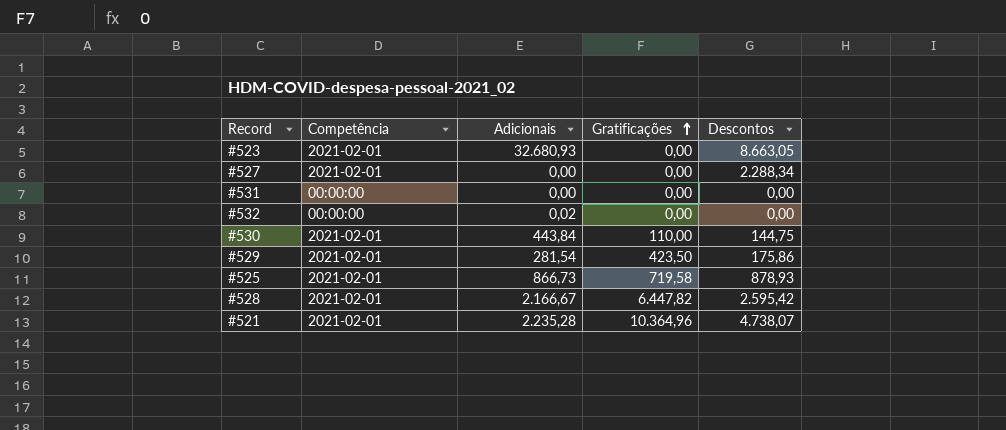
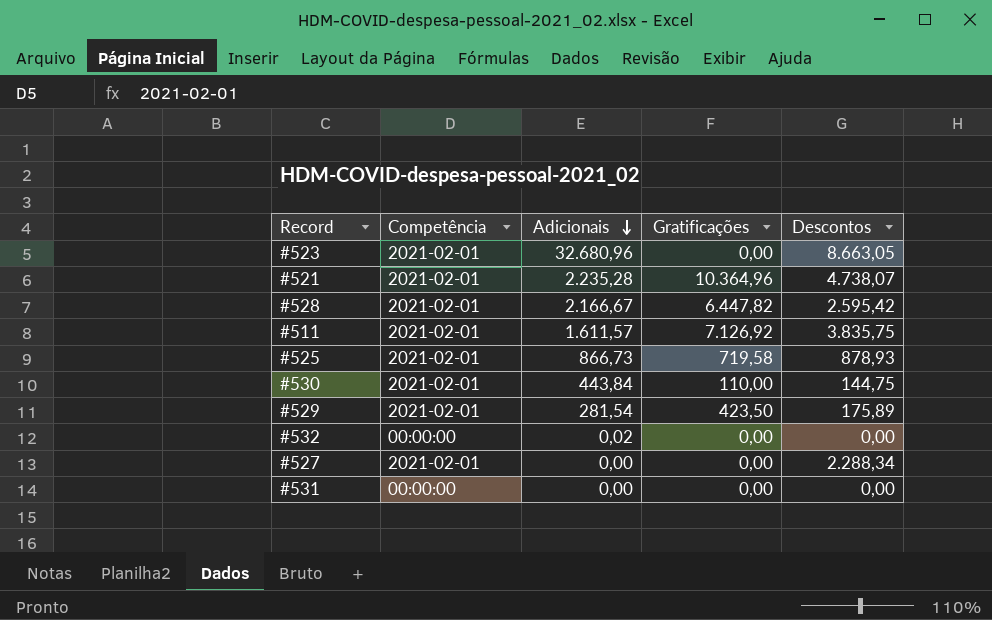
row order: Gratificações ascending -> Adicionais descending
#523 | Adicionais: 32.680,93 -> 32.680,96
row #511: none -> 2021-02-01 | 1.611,57 | 7.126,92 | 3.835,75
#529 | Descontos: 175,86 -> 175,89

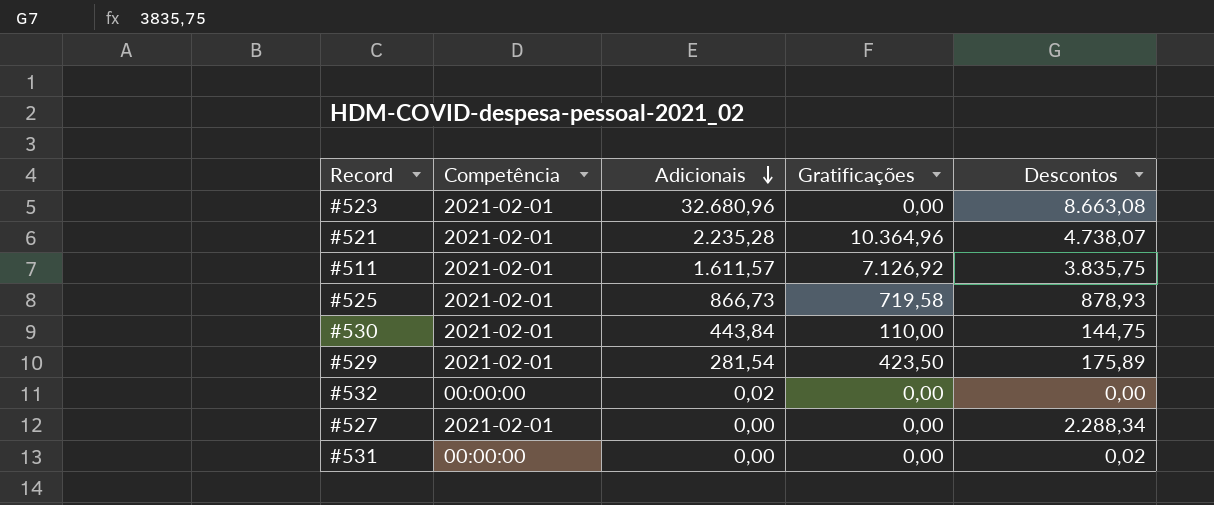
row #528: 2021-02-01 | 2.166,67 | 6.447,82 | 2.595,42 -> none
#523 | Descontos: 8.663,05 -> 8.663,08
#531 | Descontos: 0,00 -> 0,02

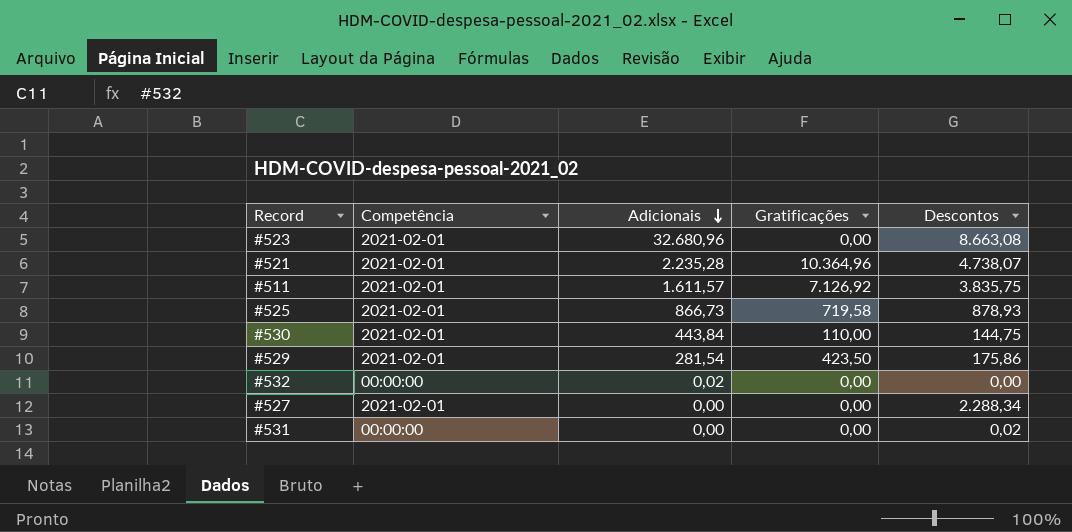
#529 | Descontos: 175,89 -> 175,86

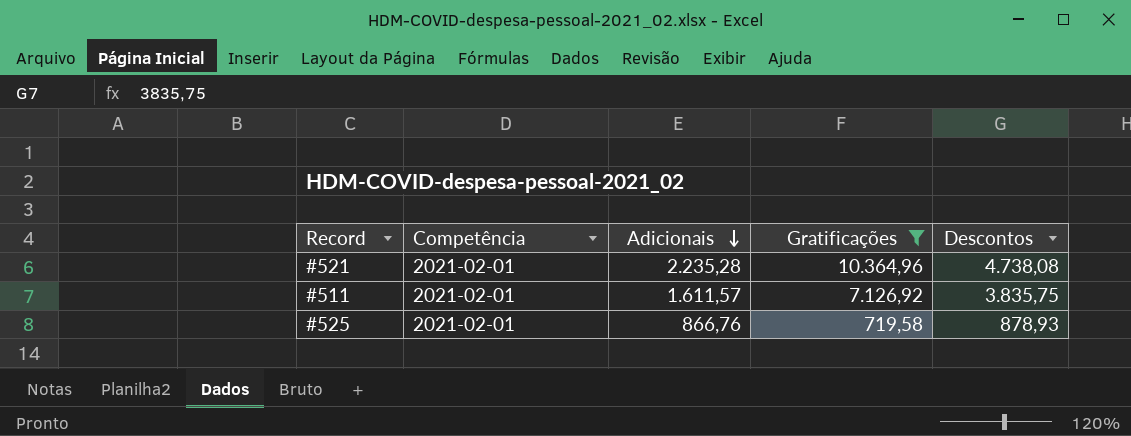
filter: none -> Gratificações >= 719,58
#521 | Descontos: 4.738,07 -> 4.738,08
#525 | Adicionais: 866,73 -> 866,76

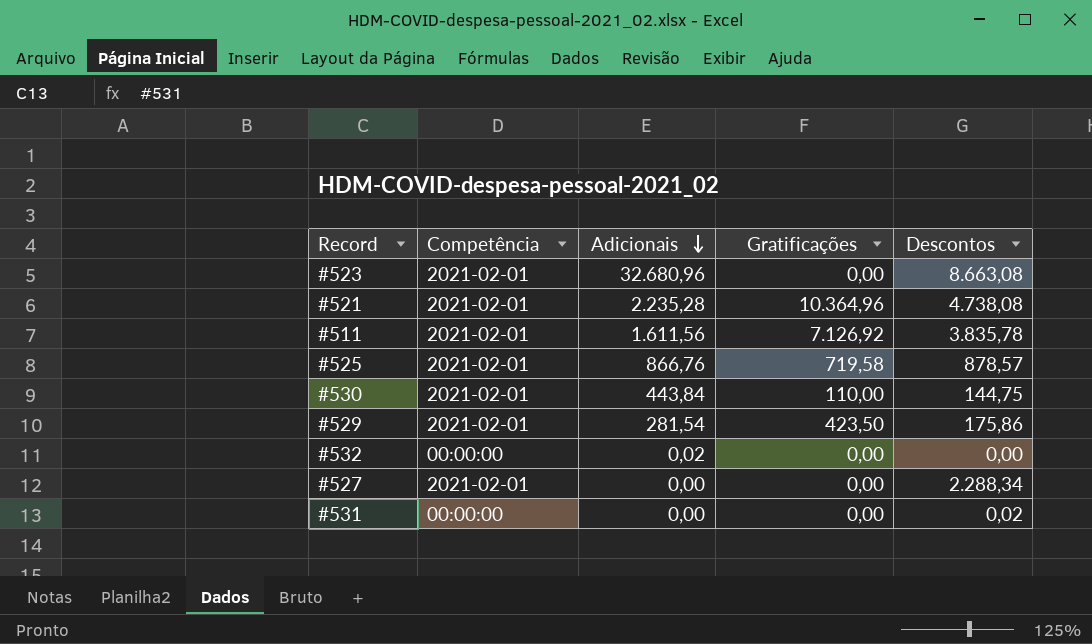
filter: Gratificações >= 719,58 -> none
#511 | Adicionais: 1.611,57 -> 1.611,56
#511 | Descontos: 3.835,75 -> 3.835,78
#525 | Descontos: 878,93 -> 878,57

